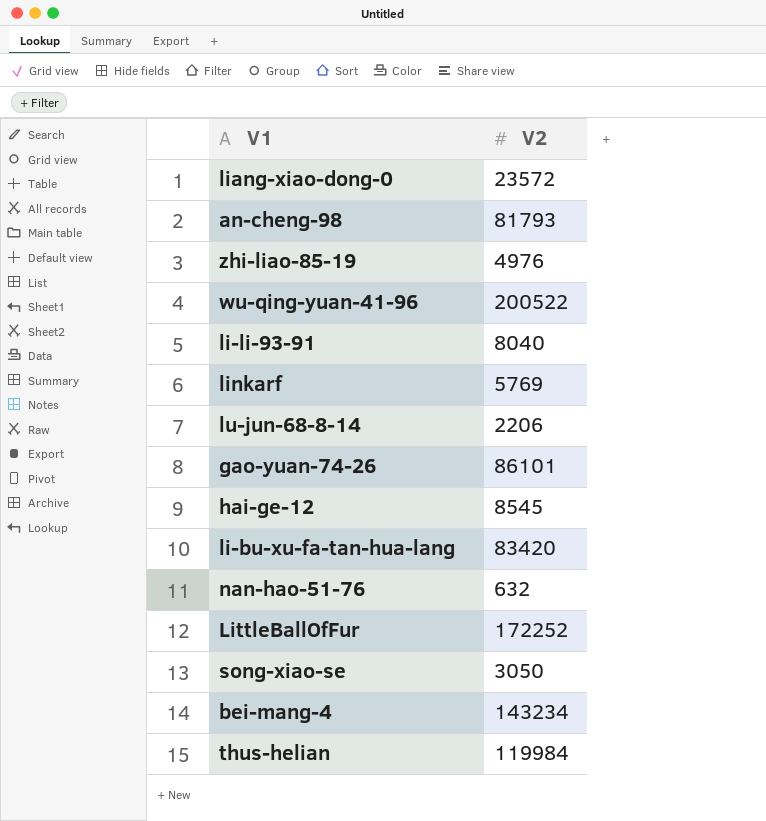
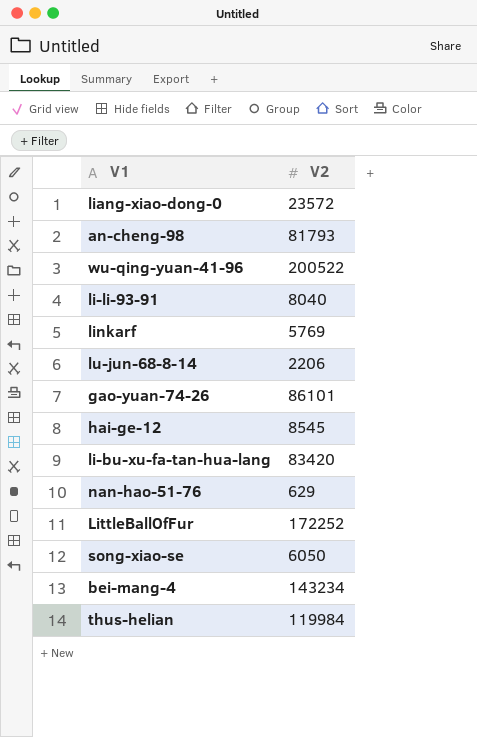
row zhi-liao-85-19: 4976 -> none
nan-hao-51-76 | V2: 632 -> 629
song-xiao-se | V2: 3050 -> 6050

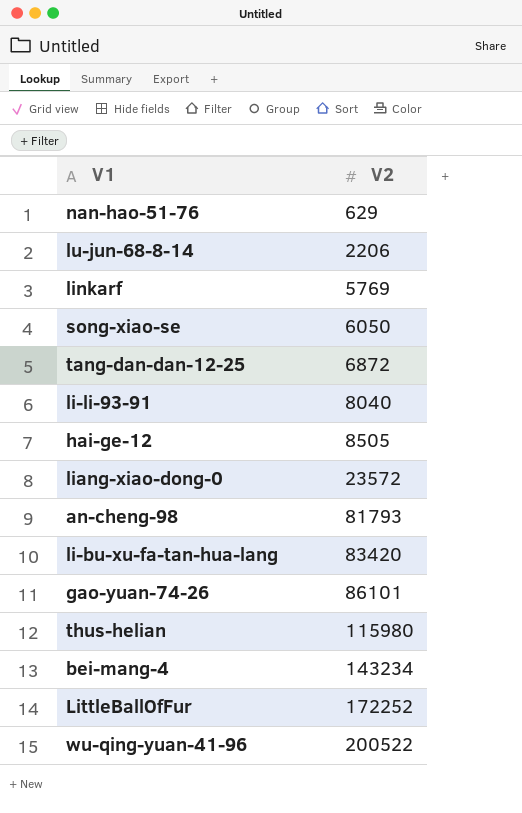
row order: none -> V2 ascending
row tang-dan-dan-12-25: none -> 6872
hai-ge-12 | V2: 8545 -> 8505
thus-helian | V2: 119984 -> 115980

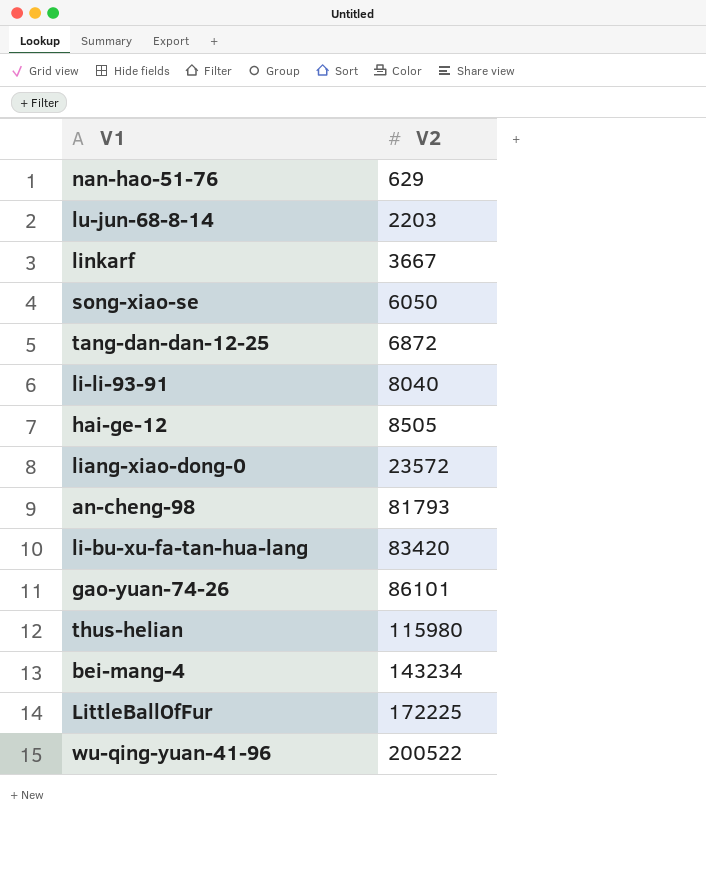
lu-jun-68-8-14 | V2: 2206 -> 2203
linkarf | V2: 5769 -> 3667
LittleBallOfFur | V2: 172252 -> 172225

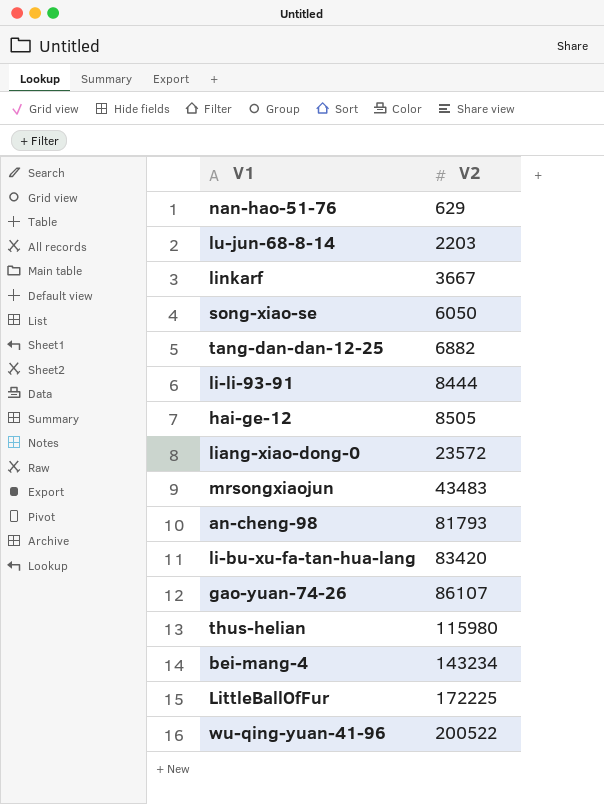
tang-dan-dan-12-25 | V2: 6872 -> 6882
li-li-93-91 | V2: 8040 -> 8444
row mrsongxiaojun: none -> 43483
gao-yuan-74-26 | V2: 86101 -> 86107

